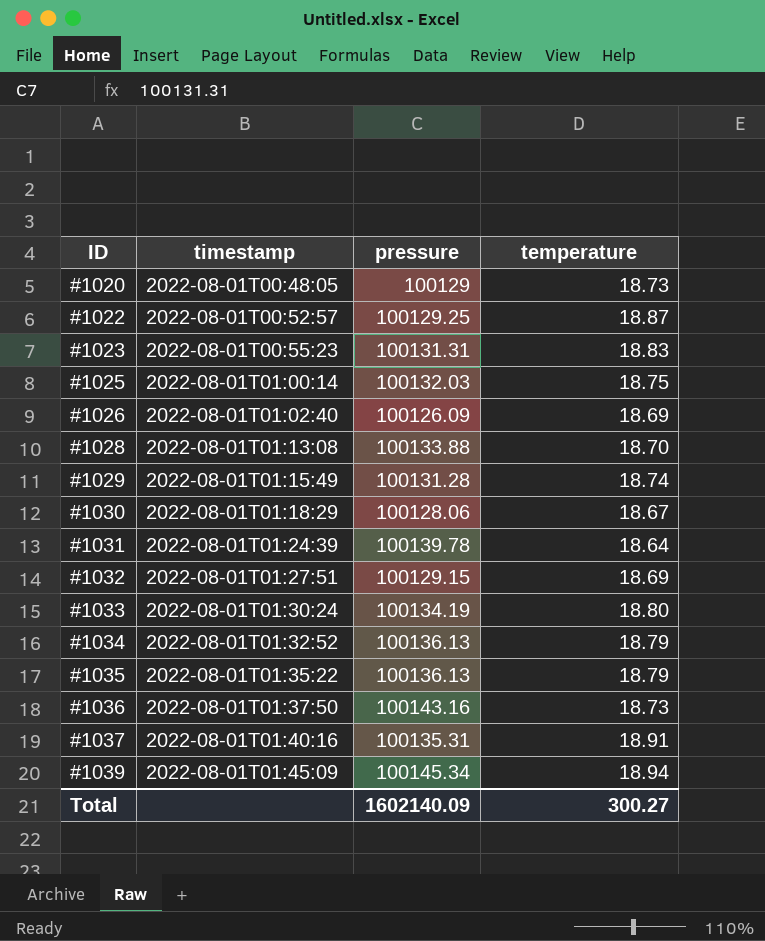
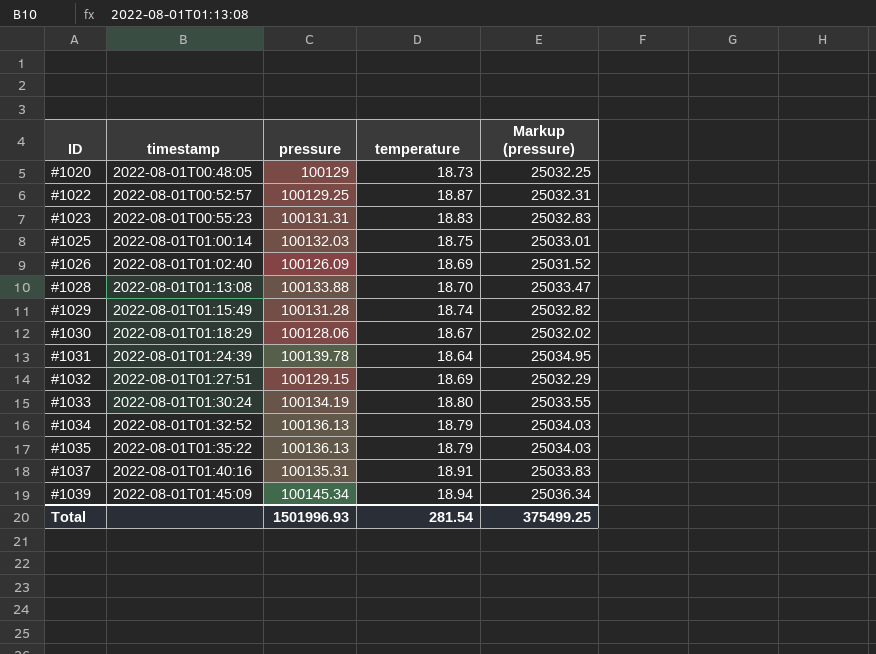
column Markup (pressure) | formula: none -> [pressure] * 0.25
row #1036: 2022-08-01T01:37:50 | 100143.16 | 18.73 -> none
Total | pressure: 1602140.09 -> 1501996.93
Total | temperature: 300.27 -> 281.54

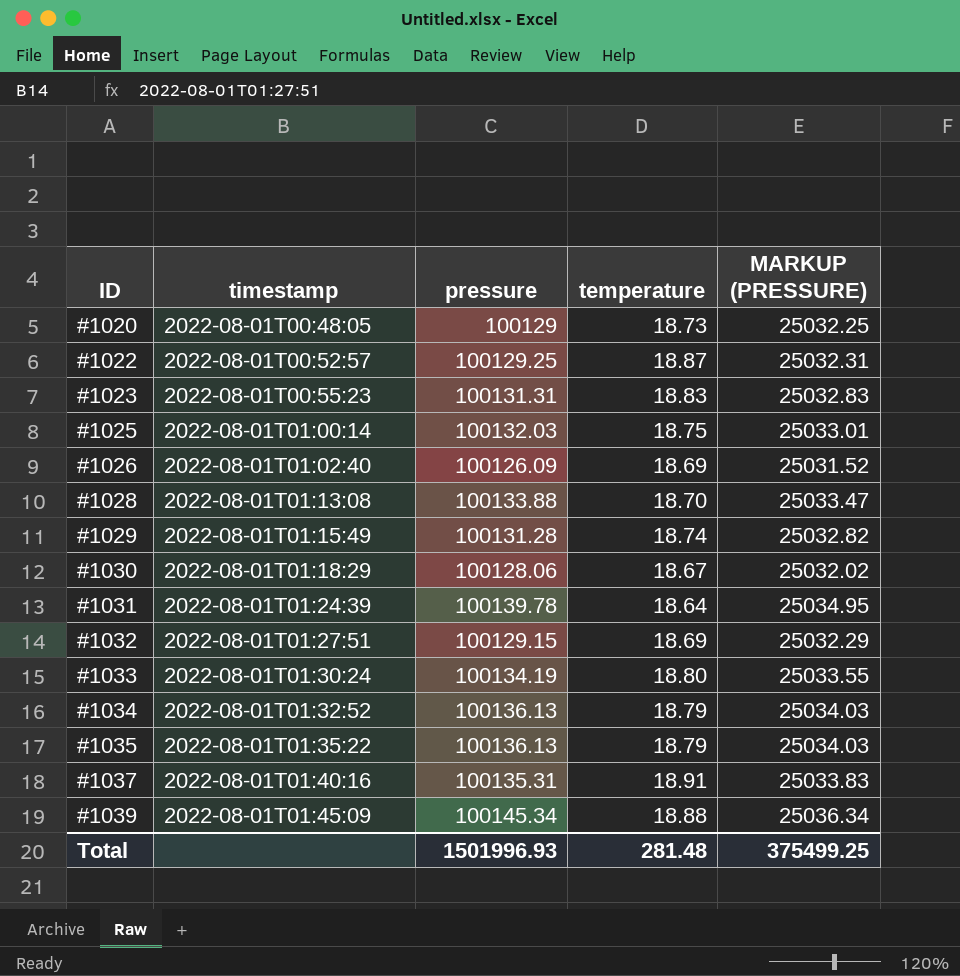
column name: Markup (pressure) -> MARKUP (PRESSURE)
#1039 | temperature: 18.94 -> 18.88
Total | temperature: 281.54 -> 281.48

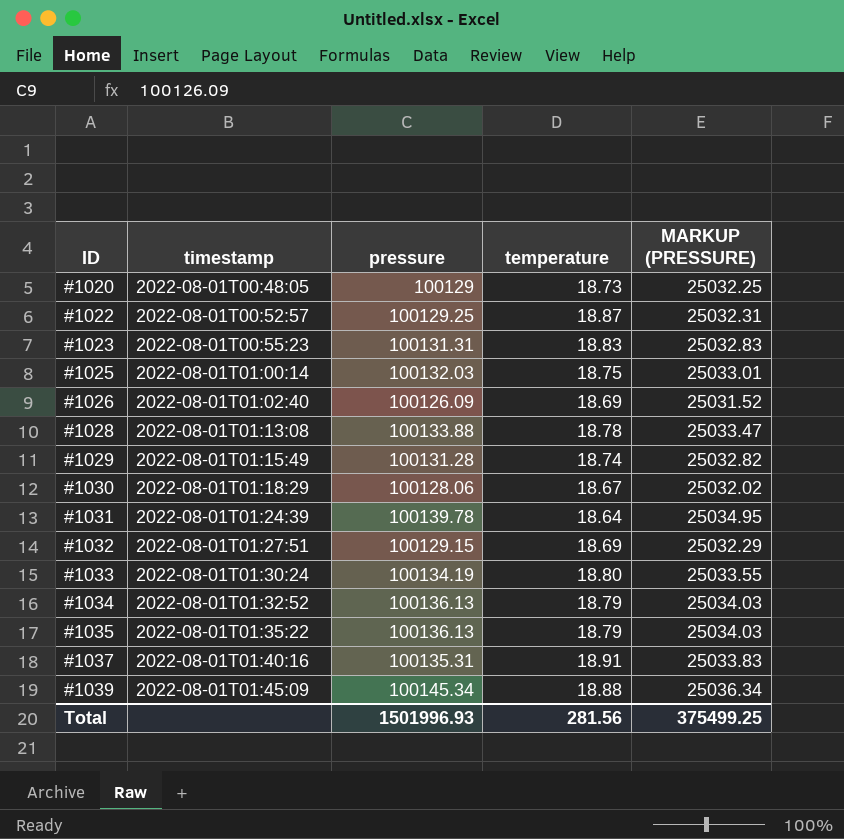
#1028 | temperature: 18.70 -> 18.78
Total | temperature: 281.48 -> 281.56

